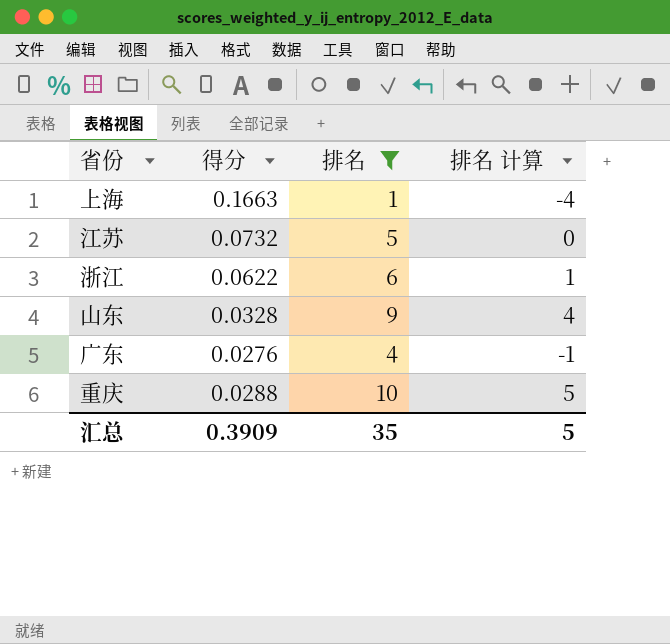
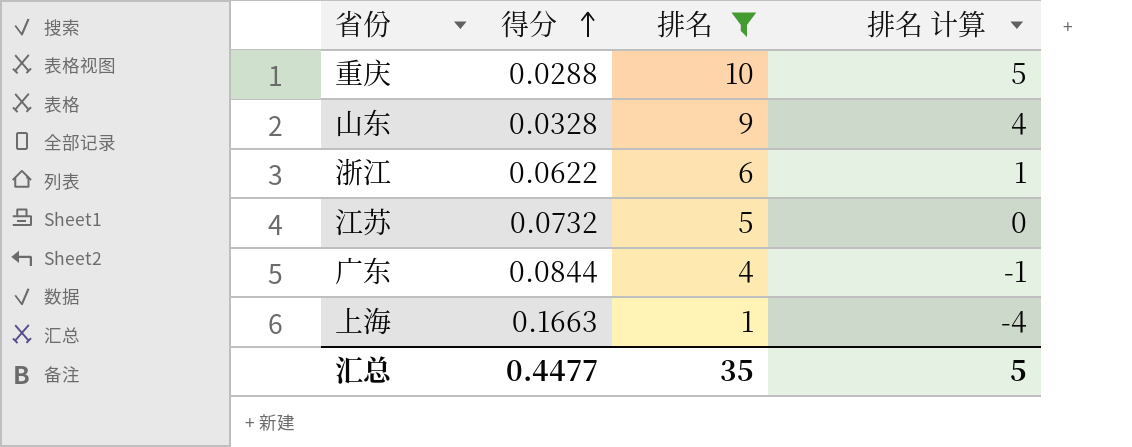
row order: none -> 得分 ascending
广东 | 得分: 0.0276 -> 0.0844
汇总 | 得分: 0.3909 -> 0.4477

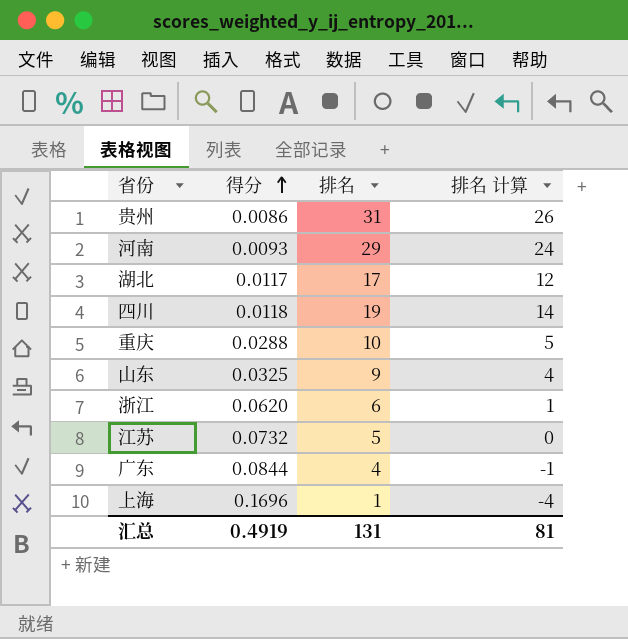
filter: 排名 <= 10 -> none
山东 | 得分: 0.0328 -> 0.0325
浙江 | 得分: 0.0622 -> 0.0620
上海 | 得分: 0.1663 -> 0.1696
汇总 | 得分: 0.4477 -> 0.4919
汇总 | 排名: 35 -> 131
汇总 | 排名 计算: 5 -> 81

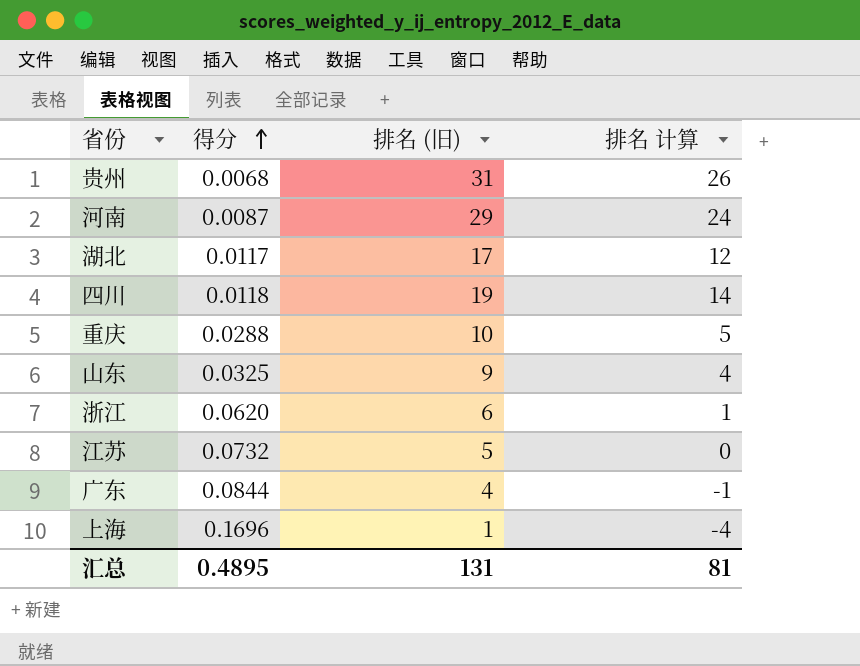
column name: 排名 -> 排名 (旧)
贵州 | 得分: 0.0086 -> 0.0068
河南 | 得分: 0.0093 -> 0.0087
汇总 | 得分: 0.4919 -> 0.4895

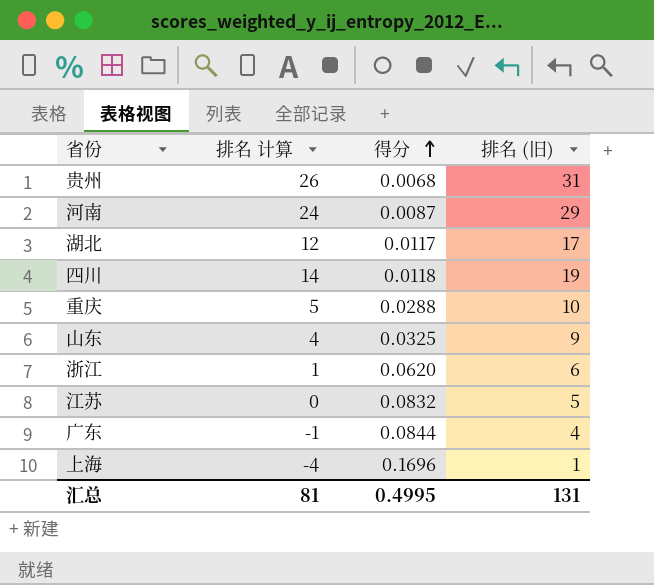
column 排名 计算 | position: 4 -> 2
江苏 | 得分: 0.0732 -> 0.0832
汇总 | 得分: 0.4895 -> 0.4995

